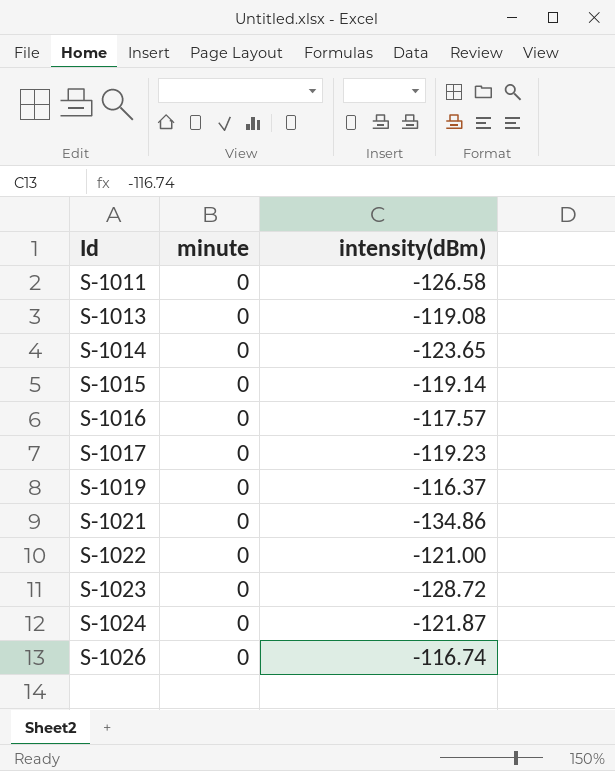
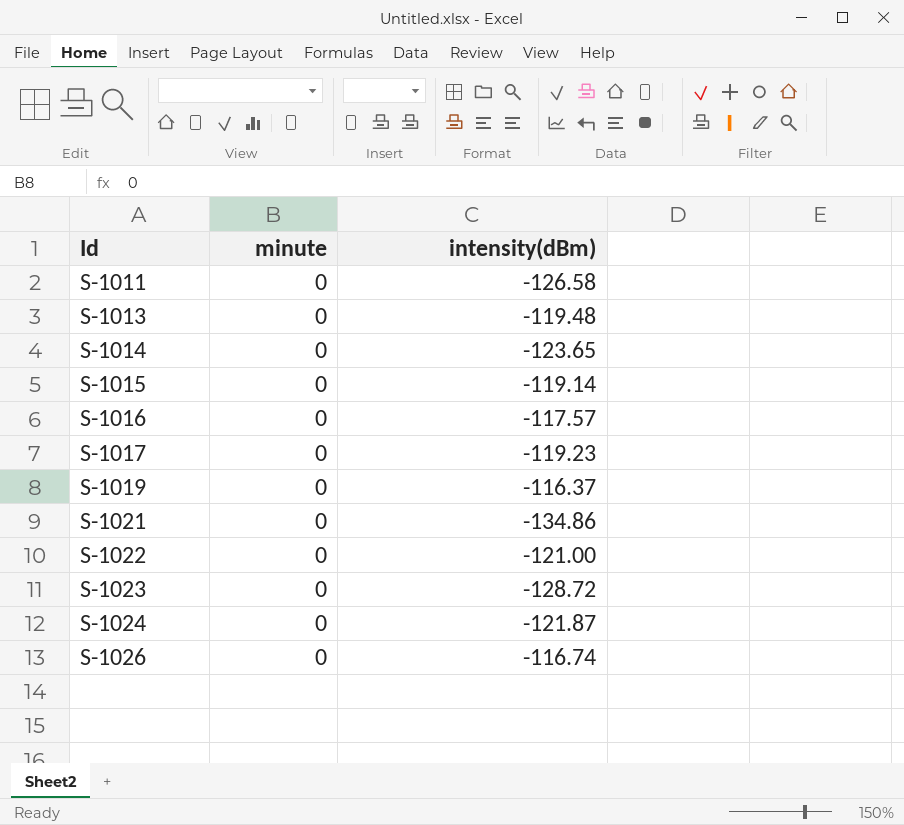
S-1013 | intensity(dBm): -119.08 -> -119.48

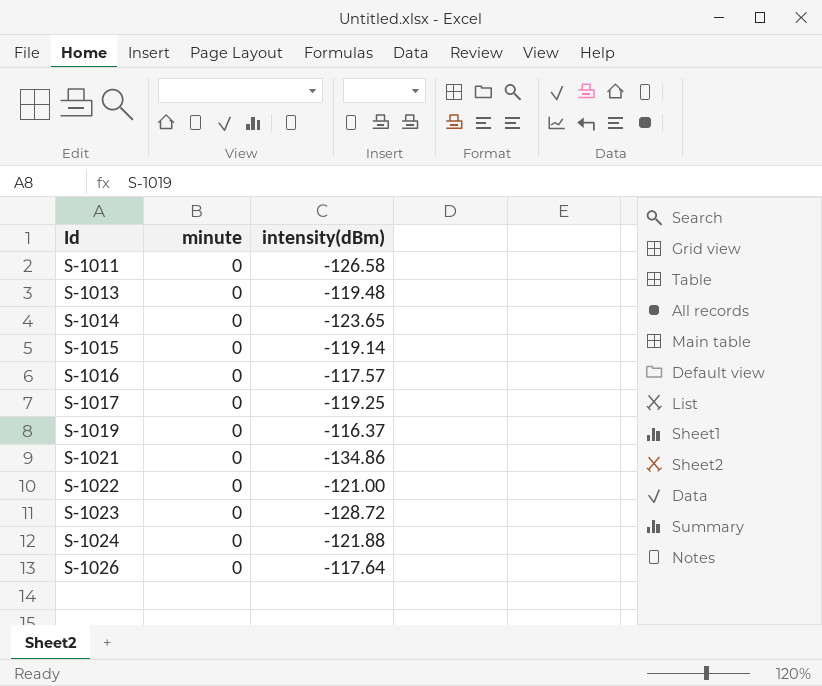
S-1017 | intensity(dBm): -119.23 -> -119.25
S-1024 | intensity(dBm): -121.87 -> -121.88
S-1026 | intensity(dBm): -116.74 -> -117.64

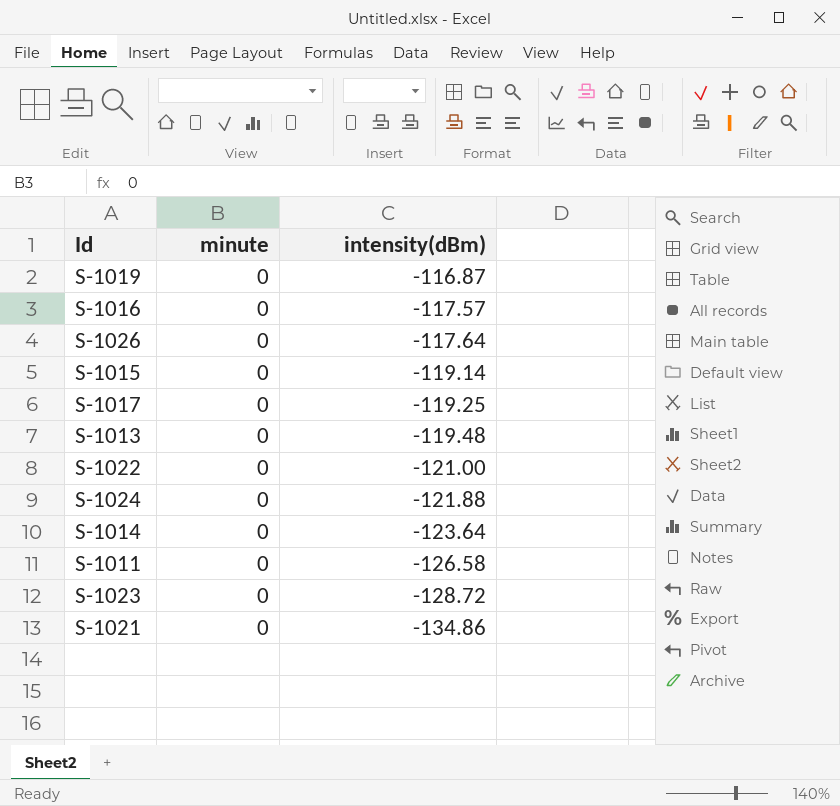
row order: Id ascending -> intensity(dBm) descending
S-1019 | intensity(dBm): -116.37 -> -116.87
S-1014 | intensity(dBm): -123.65 -> -123.64

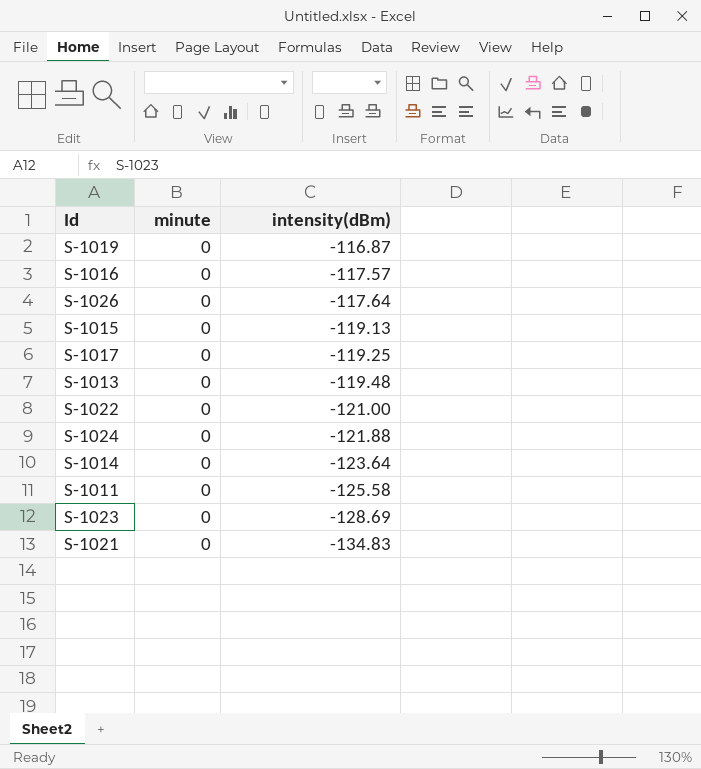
S-1015 | intensity(dBm): -119.14 -> -119.13
S-1011 | intensity(dBm): -126.58 -> -125.58
S-1023 | intensity(dBm): -128.72 -> -128.69
S-1021 | intensity(dBm): -134.86 -> -134.83

